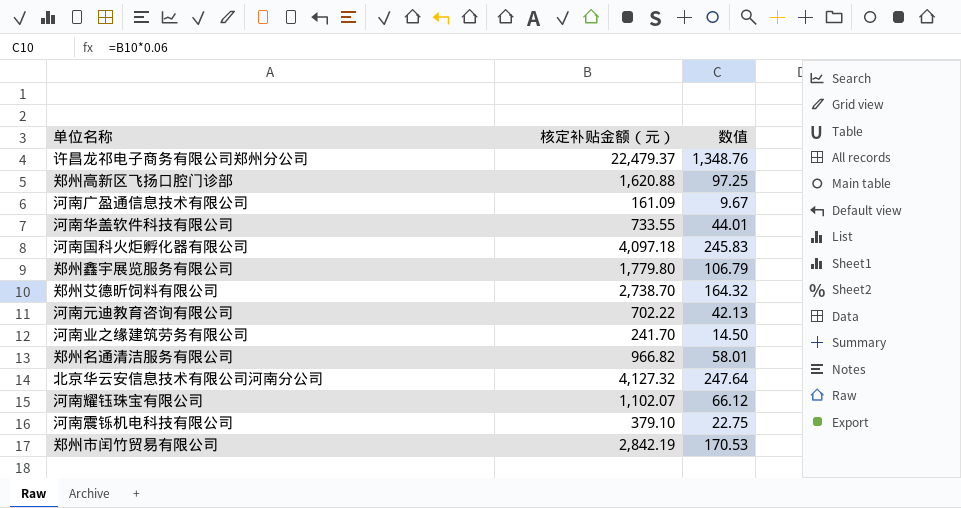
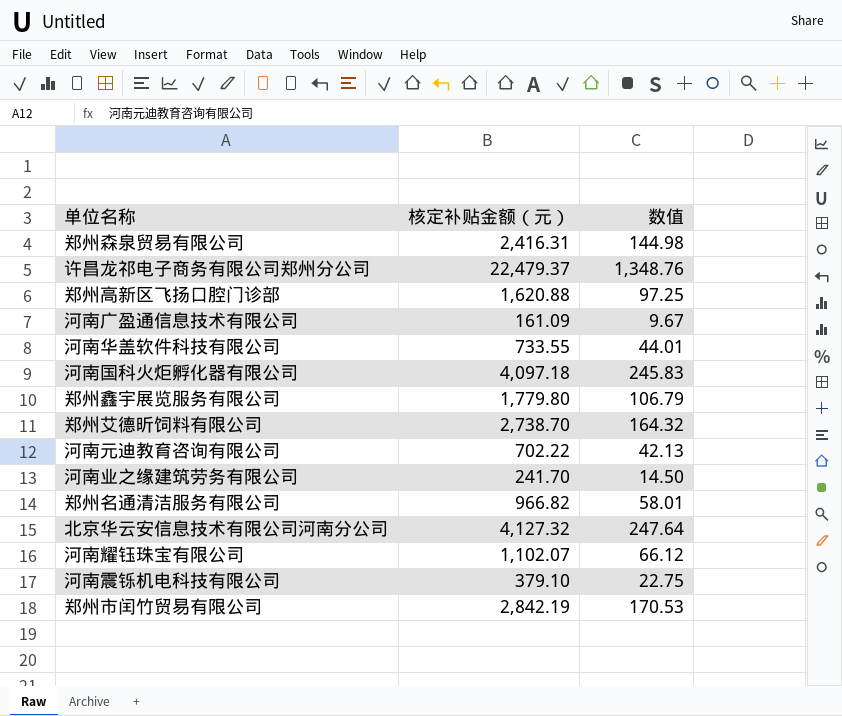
row 郑州森泉贸易有限公司: none -> 2,416.31 | 144.98

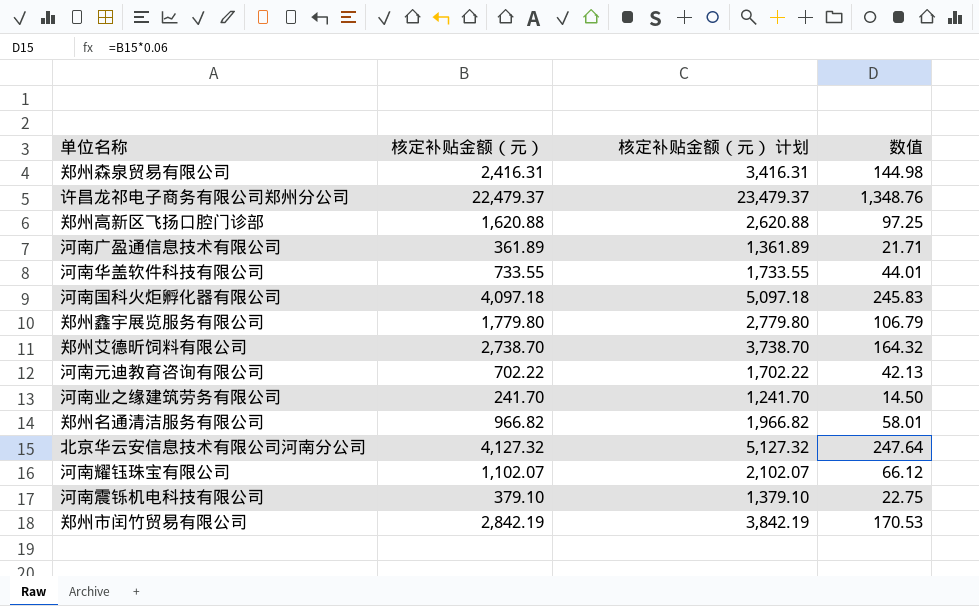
column 核定补贴金额（元） 计划 | formula: none -> [核定补贴金额（元）] + 1000
河南广盈通信息技术有限公司 | 核定补贴金额（元）: 161.09 -> 361.89
河南广盈通信息技术有限公司 | 数值: 9.67 -> 21.71

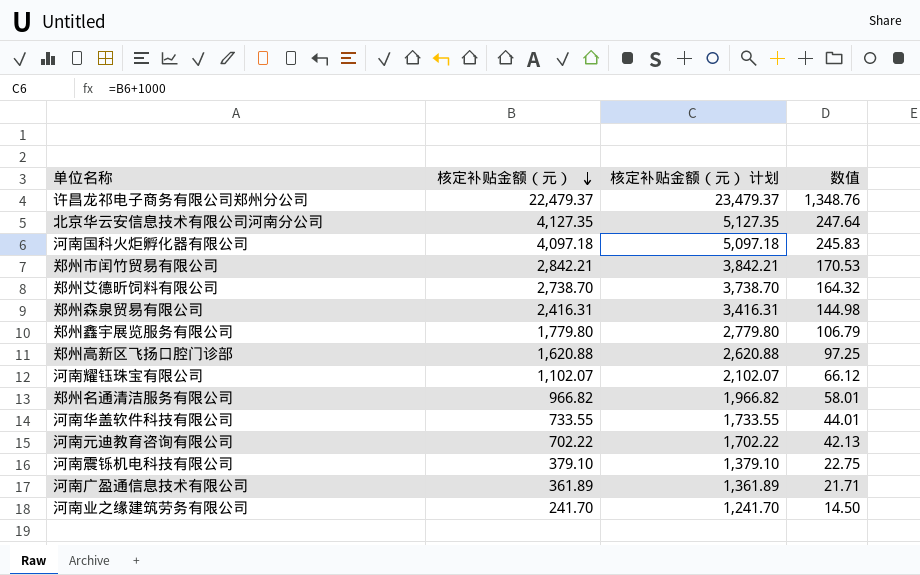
row order: none -> 核定补贴金额（元） descending
北京华云安信息技术有限公司河南分公司 | 核定补贴金额（元）: 4,127.32 -> 4,127.35
北京华云安信息技术有限公司河南分公司 | 核定补贴金额（元） 计划: 5,127.32 -> 5,127.35
郑州市闰竹贸易有限公司 | 核定补贴金额（元）: 2,842.19 -> 2,842.21
郑州市闰竹贸易有限公司 | 核定补贴金额（元） 计划: 3,842.19 -> 3,842.21

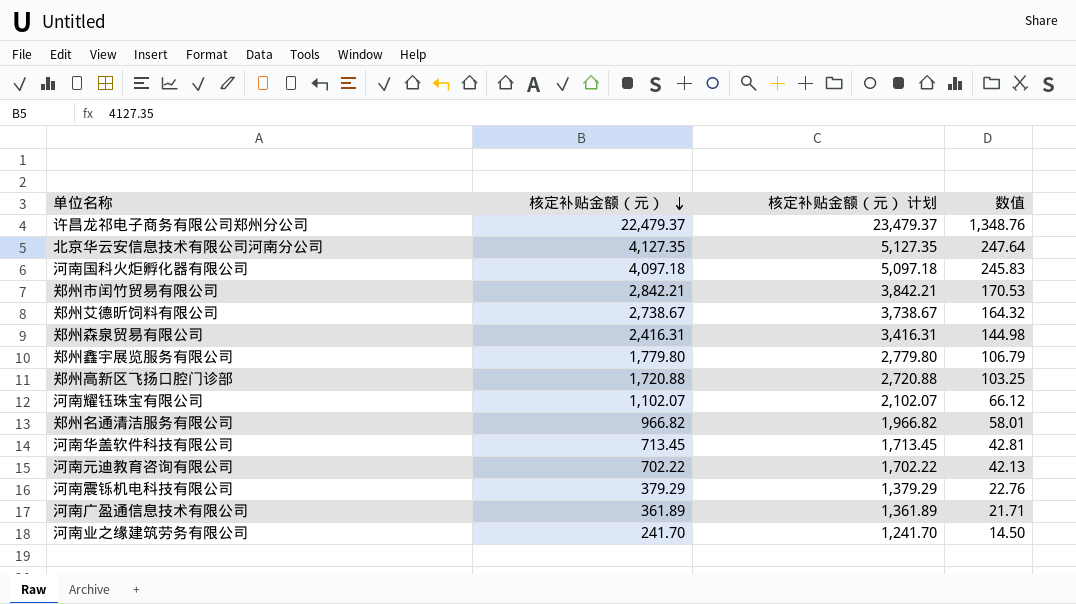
郑州艾德昕饲料有限公司 | 核定补贴金额（元）: 2,738.70 -> 2,738.67
郑州艾德昕饲料有限公司 | 核定补贴金额（元） 计划: 3,738.70 -> 3,738.67
郑州高新区飞扬口腔门诊部 | 核定补贴金额（元）: 1,620.88 -> 1,720.88
郑州高新区飞扬口腔门诊部 | 核定补贴金额（元） 计划: 2,620.88 -> 2,720.88
郑州高新区飞扬口腔门诊部 | 数值: 97.25 -> 103.25
河南华盖软件科技有限公司 | 核定补贴金额（元）: 733.55 -> 713.45
河南华盖软件科技有限公司 | 核定补贴金额（元） 计划: 1,733.55 -> 1,713.45
河南华盖软件科技有限公司 | 数值: 44.01 -> 42.81
河南震铄机电科技有限公司 | 核定补贴金额（元）: 379.10 -> 379.29
河南震铄机电科技有限公司 | 核定补贴金额（元） 计划: 1,379.10 -> 1,379.29
河南震铄机电科技有限公司 | 数值: 22.75 -> 22.76

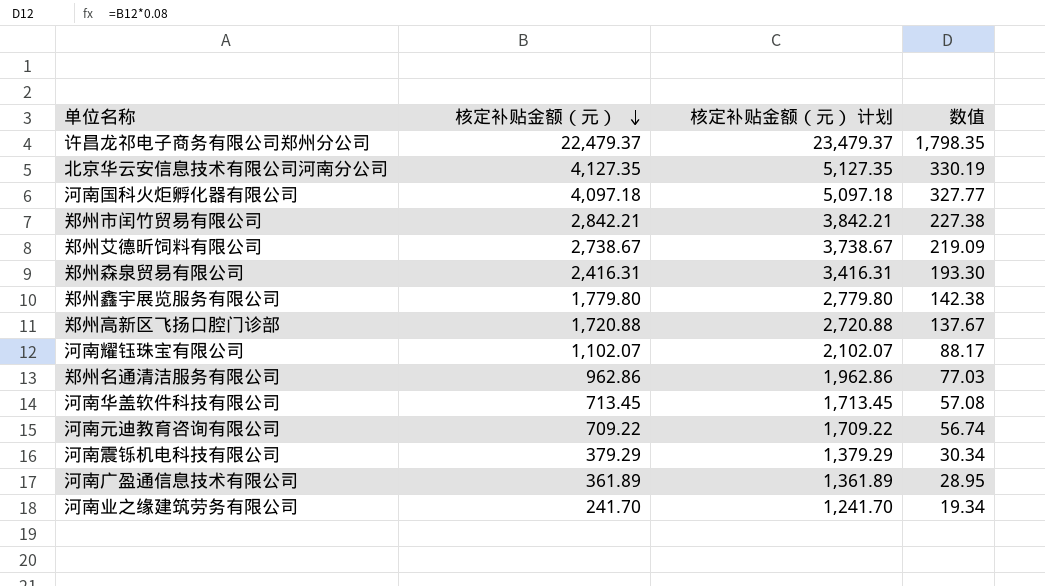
column 数值 | formula: [核定补贴金额（元）] * 0.06 -> [核定补贴金额（元）] * 0.08
郑州名通清洁服务有限公司 | 核定补贴金额（元）: 966.82 -> 962.86
郑州名通清洁服务有限公司 | 核定补贴金额（元） 计划: 1,966.82 -> 1,962.86
河南元迪教育咨询有限公司 | 核定补贴金额（元）: 702.22 -> 709.22
河南元迪教育咨询有限公司 | 核定补贴金额（元） 计划: 1,702.22 -> 1,709.22

